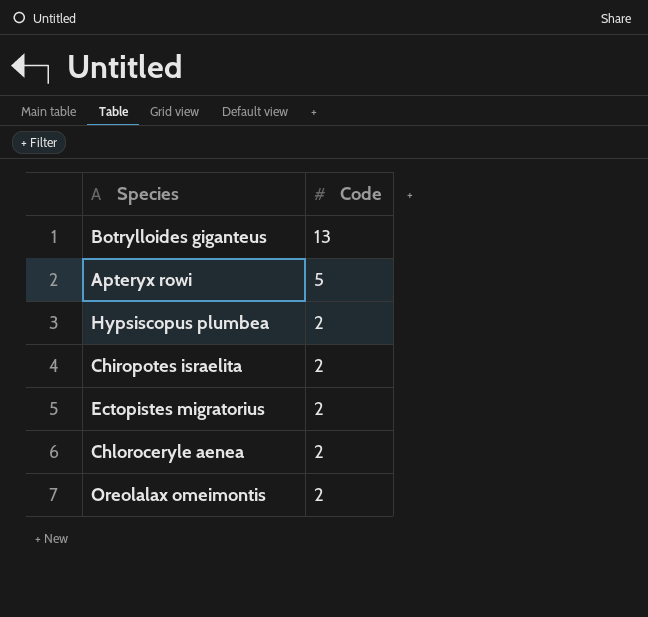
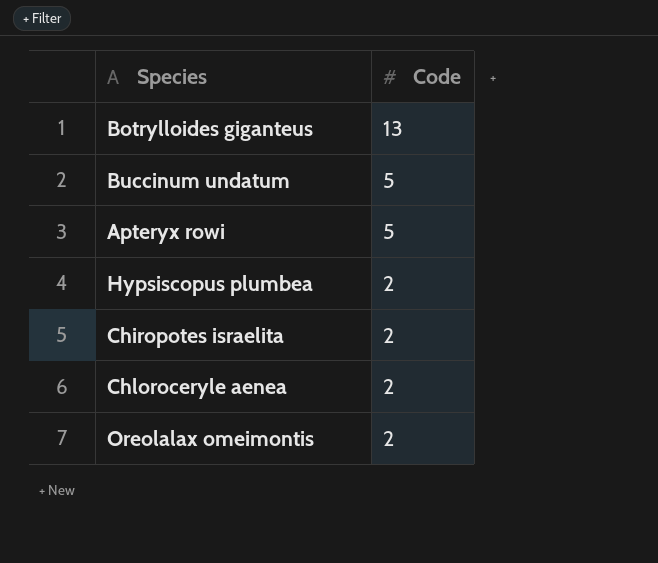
row Ectopistes migratorius: 2 -> none
row Buccinum undatum: none -> 5

